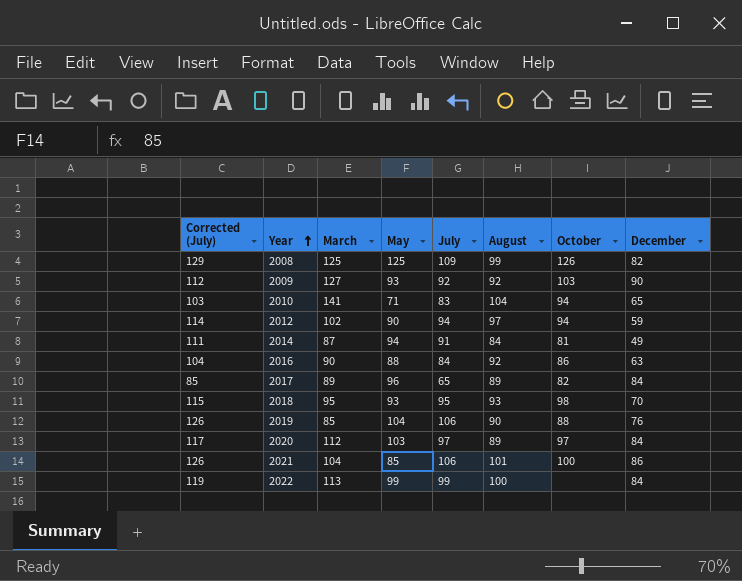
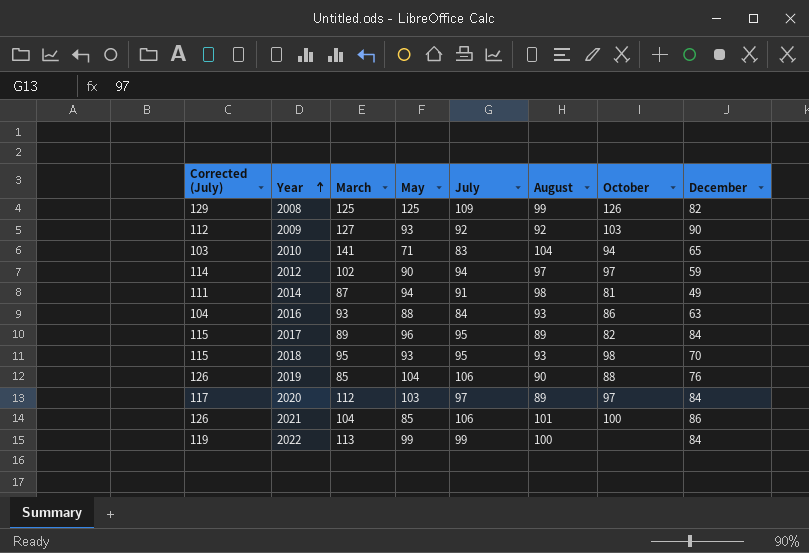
2012 | October: 94 -> 97
2014 | August: 84 -> 98
2016 | March: 90 -> 93
2016 | August: 92 -> 93
2017 | Corrected (July): 85 -> 115
2017 | July: 65 -> 95

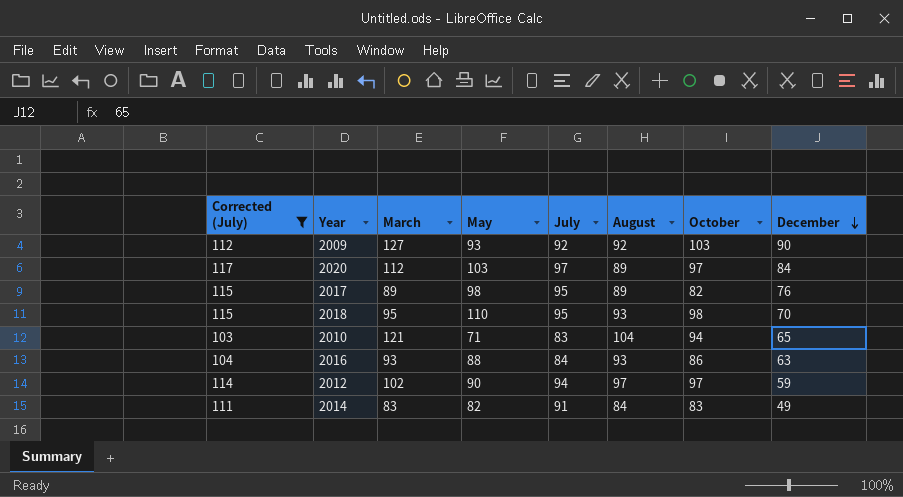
filter: none -> Corrected (July) <= 117
row order: Year ascending -> December descending
2017 | May: 96 -> 98
2017 | December: 84 -> 76
2018 | May: 93 -> 110
2010 | March: 141 -> 121
2014 | March: 87 -> 83
2014 | May: 94 -> 82
2014 | August: 98 -> 84
2014 | October: 81 -> 83

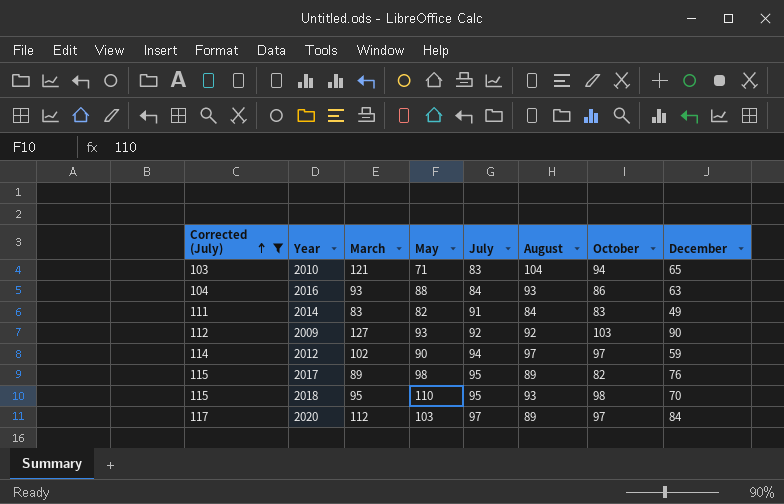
row order: December descending -> Corrected (July) ascending

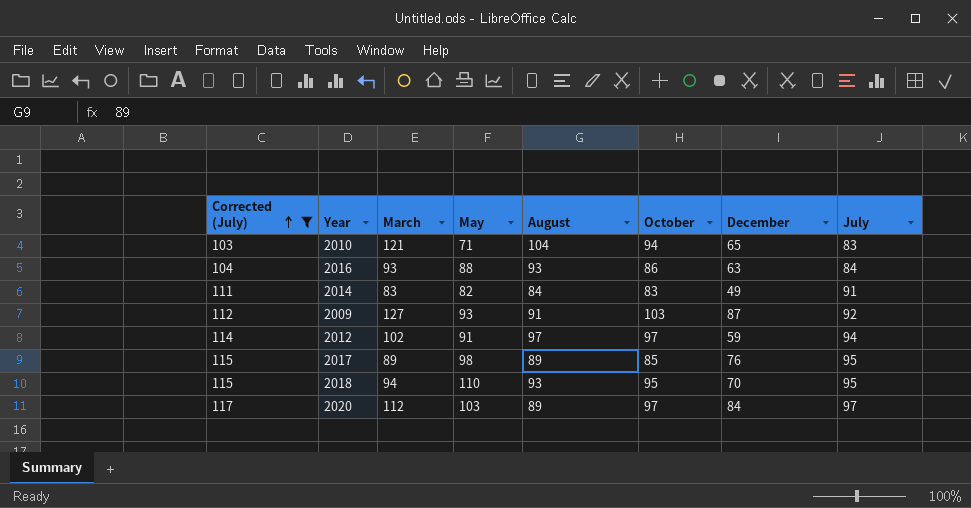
column July | position: 5 -> 8
2009 | August: 92 -> 91
2009 | December: 90 -> 87
2012 | May: 90 -> 91
2017 | October: 82 -> 85
2018 | March: 95 -> 94
2018 | October: 98 -> 95

